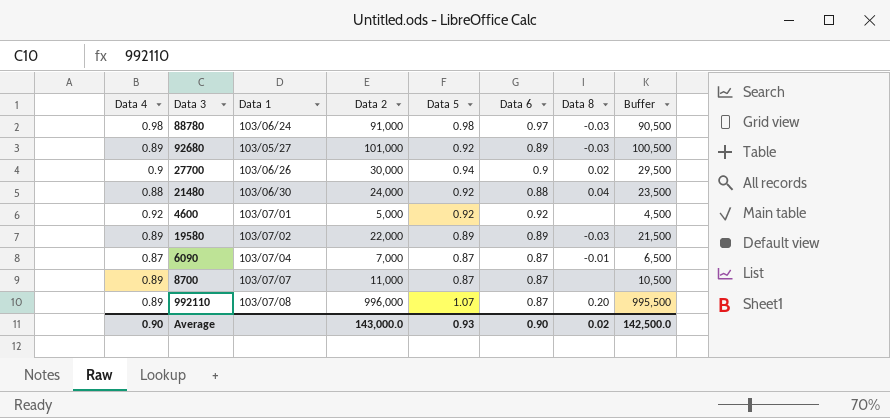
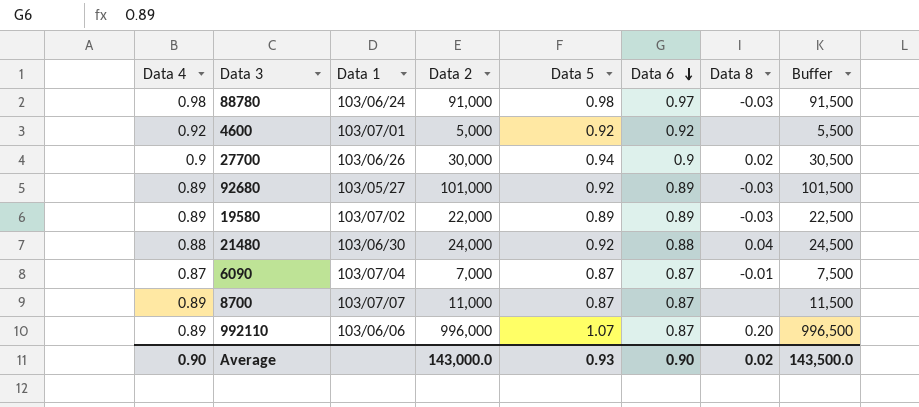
row order: none -> Data 6 descending
column Buffer | formula: [Data 2] - 500 -> [Data 2] + 500
992110 | Data 1: 103/07/08 -> 103/06/06
Average | Buffer: 142,500.0 -> 143,500.0

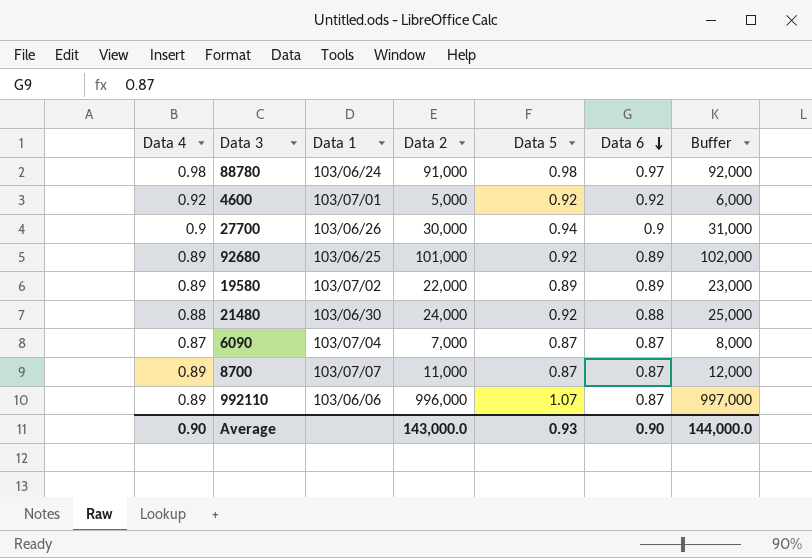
column Data 8 | position: 7 -> none
column Buffer | formula: [Data 2] + 500 -> [Data 2] + 1000
92680 | Data 1: 103/05/27 -> 103/06/25
Average | Buffer: 143,500.0 -> 144,000.0

